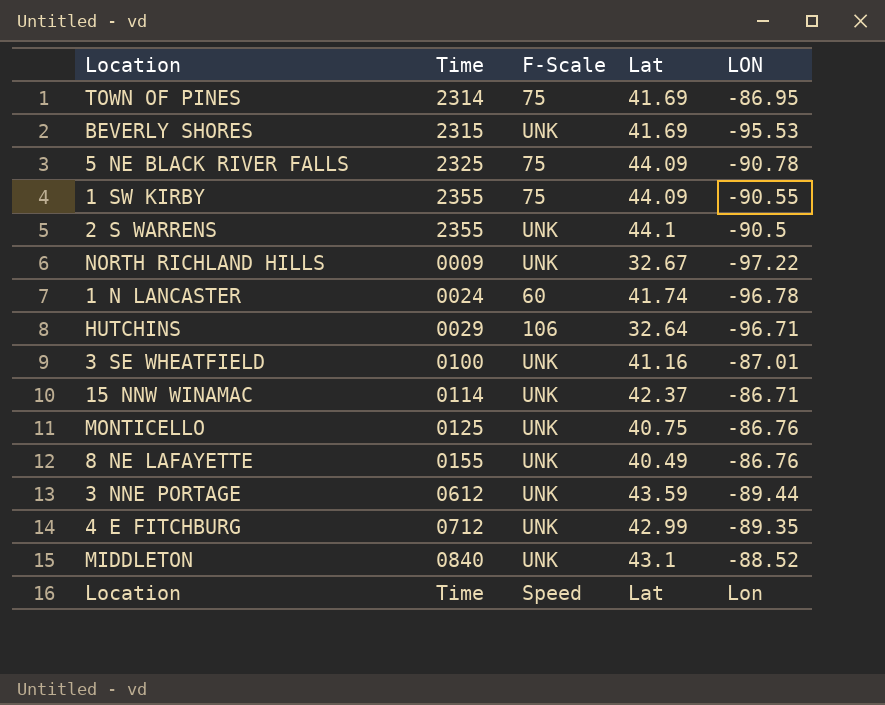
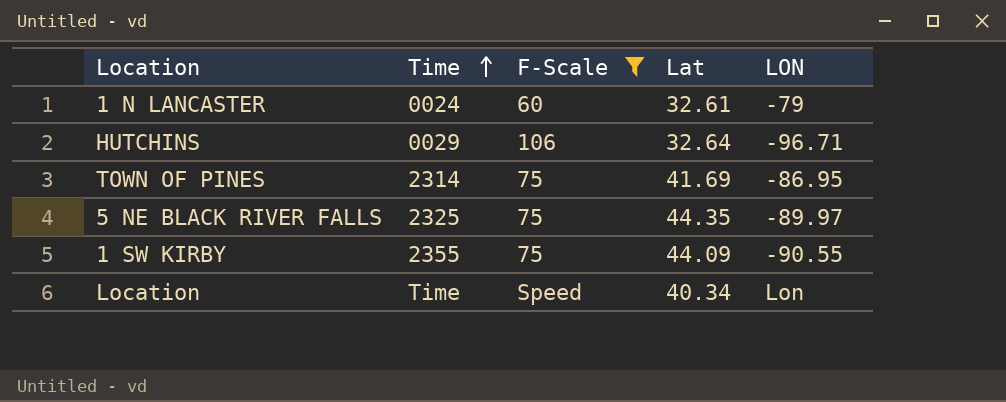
filter: none -> F-Scale != UNK
row order: none -> Time ascending
1 N LANCASTER | Lat: 41.74 -> 32.61
1 N LANCASTER | LON: -96.78 -> -79
5 NE BLACK RIVER FALLS | Lat: 44.09 -> 44.35
5 NE BLACK RIVER FALLS | LON: -90.78 -> -89.97
Location | Lat: Lat -> 40.34

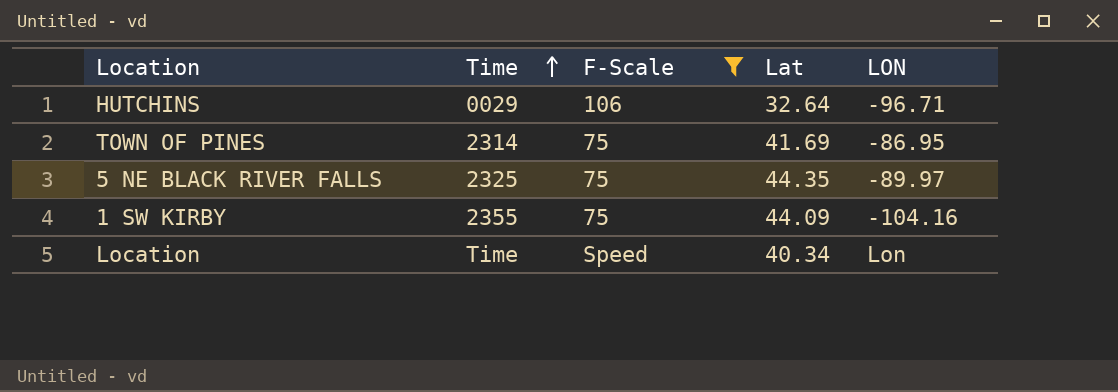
row 1 N LANCASTER: 0024 | 60 | 32.61 | -79 -> none
1 SW KIRBY | LON: -90.55 -> -104.16

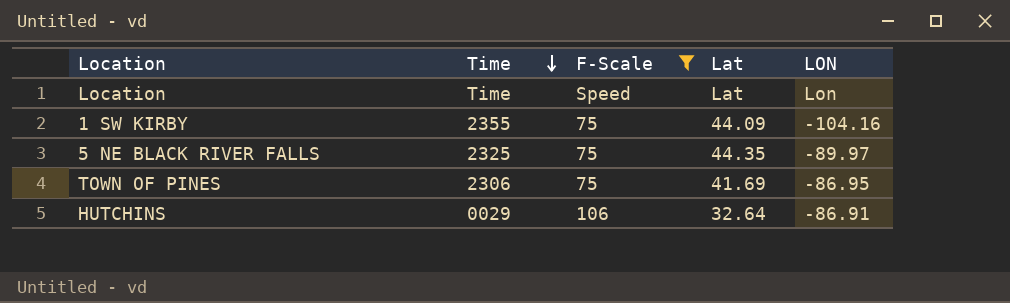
row order: Time ascending -> Time descending
Location | Lat: 40.34 -> Lat
TOWN OF PINES | Time: 2314 -> 2306
HUTCHINS | LON: -96.71 -> -86.91

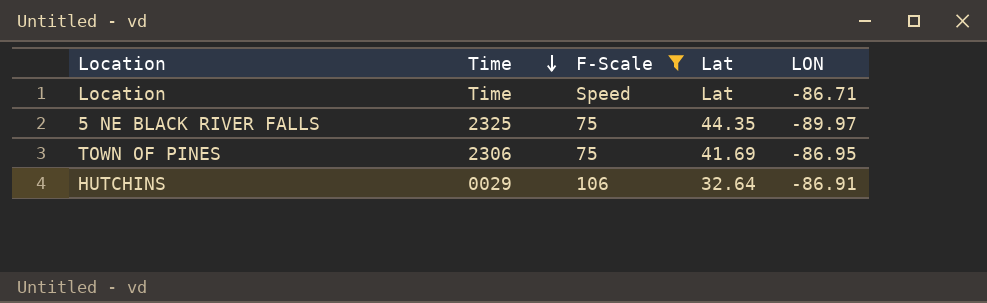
row 1 SW KIRBY: 2355 | 75 | 44.09 | -104.16 -> none
Location | LON: Lon -> -86.71

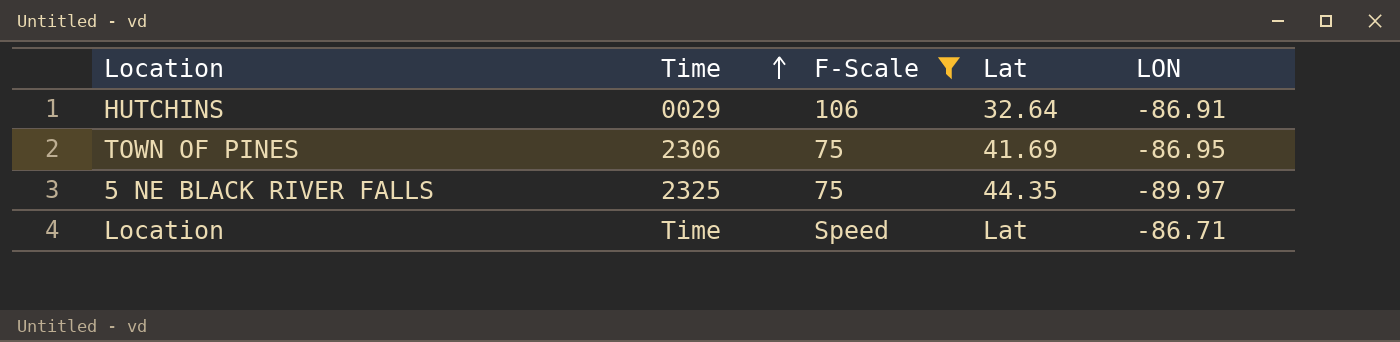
row order: Time descending -> Time ascending

